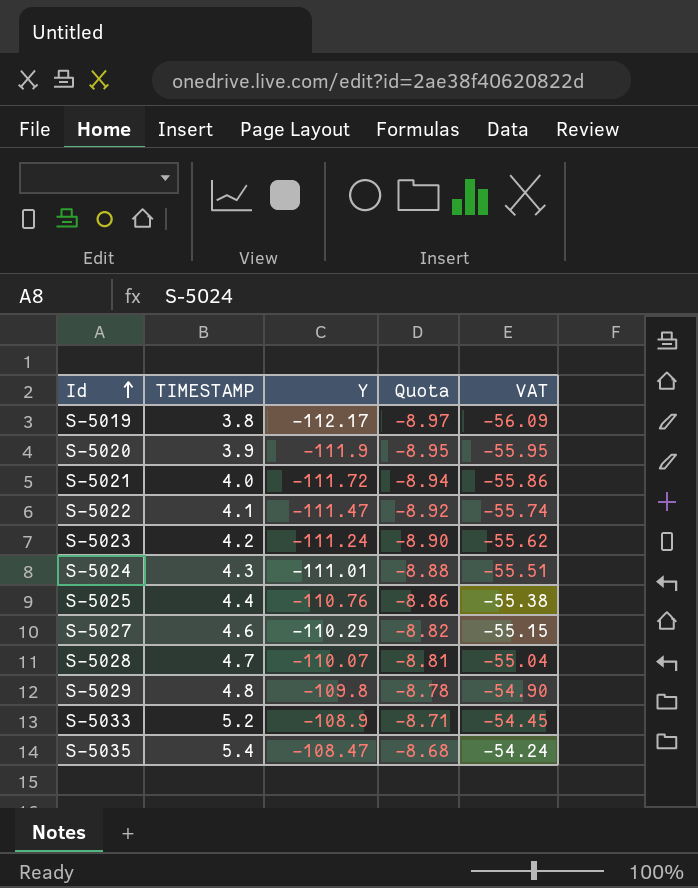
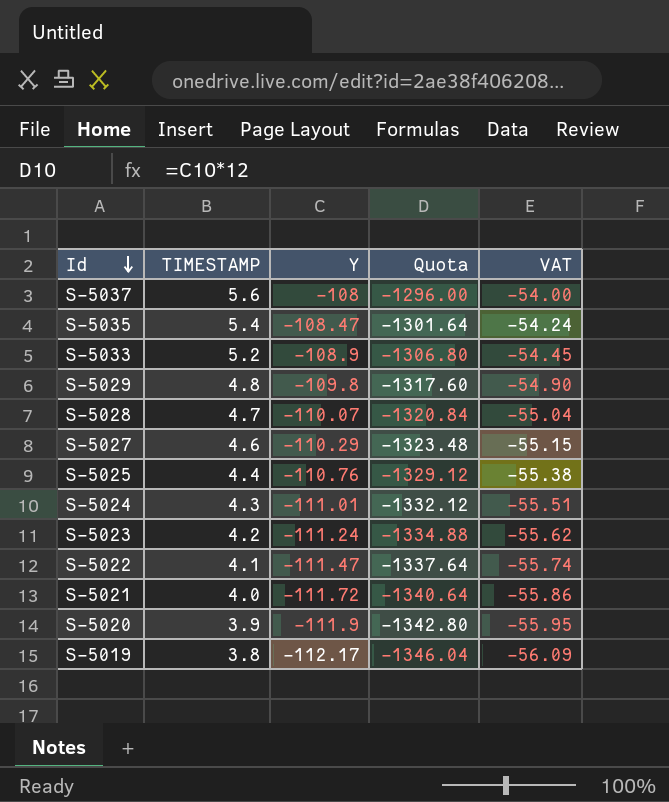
row order: Id ascending -> Id descending
column Quota | formula: [Y] * 0.08 -> [Y] * 12
row S-5037: none -> 5.6 | -108 | -1296.00 | -54.00

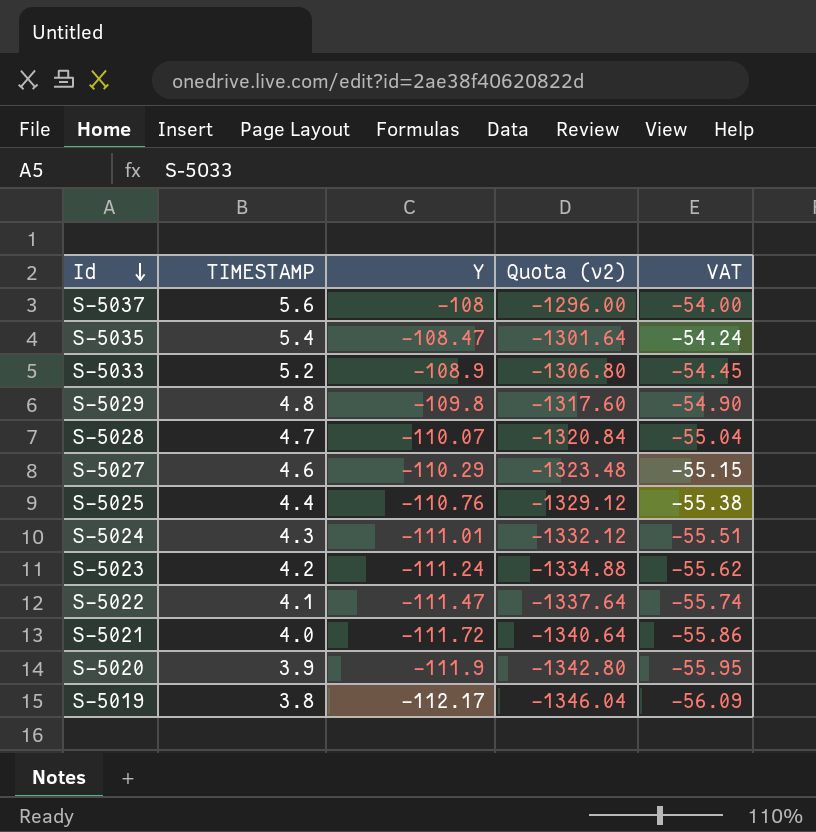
column name: Quota -> Quota (v2)

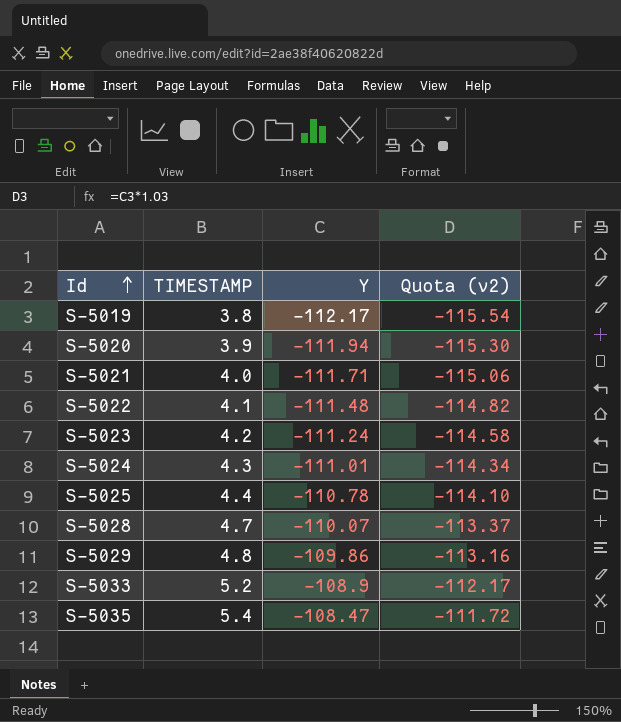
row order: Id descending -> Id ascending
column VAT | formula: [Y] * 0.5 -> none
column Quota (v2) | formula: [Y] * 12 -> [Y] * 1.03
row S-5037: 5.6 | -108 | -1296.00 | -54.00 -> none
row S-5027: 4.6 | -110.29 | -1323.48 | -55.15 -> none
S-5020 | Y: -111.9 -> -111.94
S-5021 | Y: -111.72 -> -111.71
S-5022 | Y: -111.47 -> -111.48
S-5025 | Y: -110.76 -> -110.78
S-5029 | Y: -109.8 -> -109.86

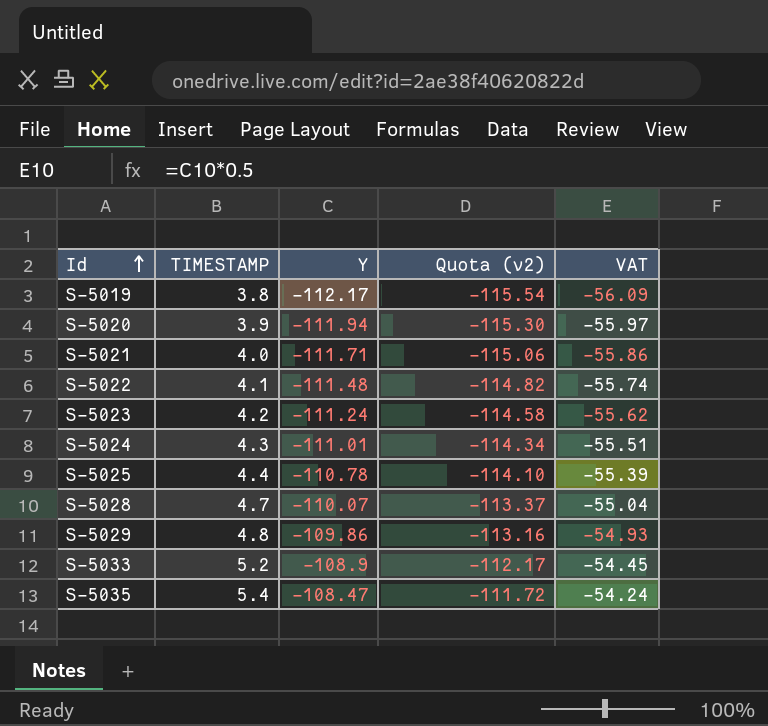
column VAT | formula: none -> [Y] * 0.5

